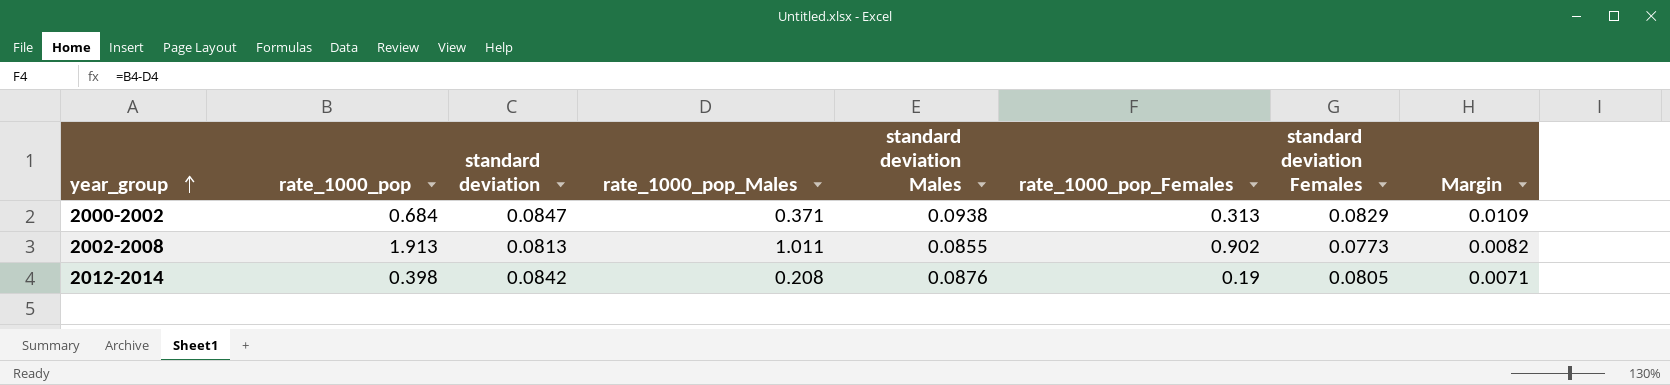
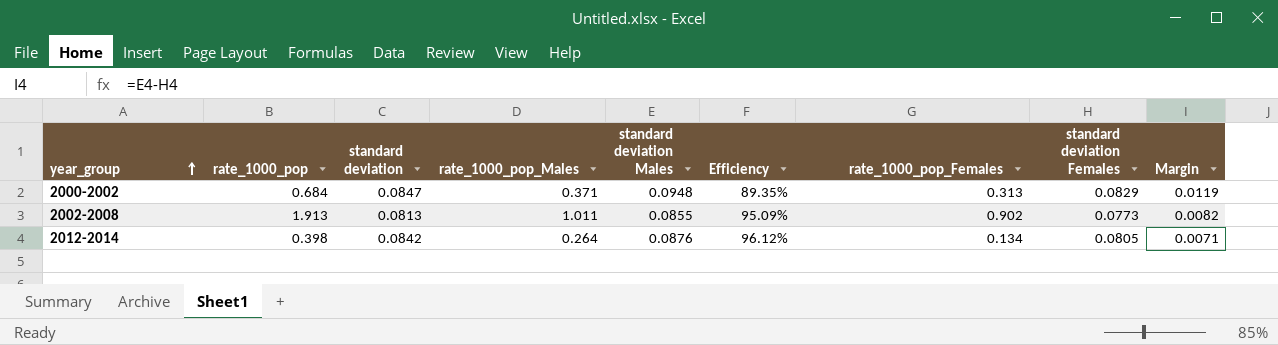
column Efficiency | formula: none -> [standard deviation] / [standard deviation Males]
2000-2002 | standard deviation Males: 0.0938 -> 0.0948
2000-2002 | Margin: 0.0109 -> 0.0119
2012-2014 | rate_1000_pop_Males: 0.208 -> 0.264
2012-2014 | rate_1000_pop_Females: 0.19 -> 0.134

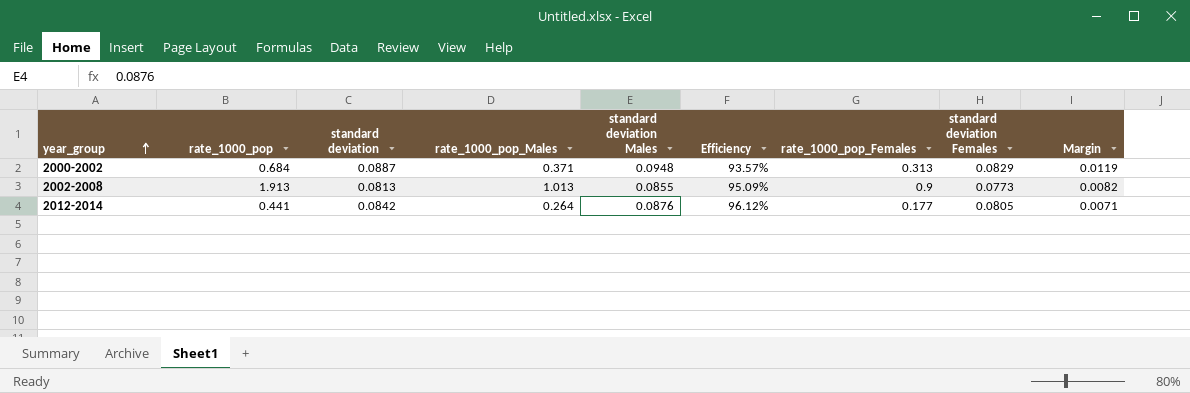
2000-2002 | standard deviation: 0.0847 -> 0.0887
2000-2002 | Efficiency: 89.35% -> 93.57%
2002-2008 | rate_1000_pop_Males: 1.011 -> 1.013
2002-2008 | rate_1000_pop_Females: 0.902 -> 0.9
2012-2014 | rate_1000_pop: 0.398 -> 0.441
2012-2014 | rate_1000_pop_Females: 0.134 -> 0.177

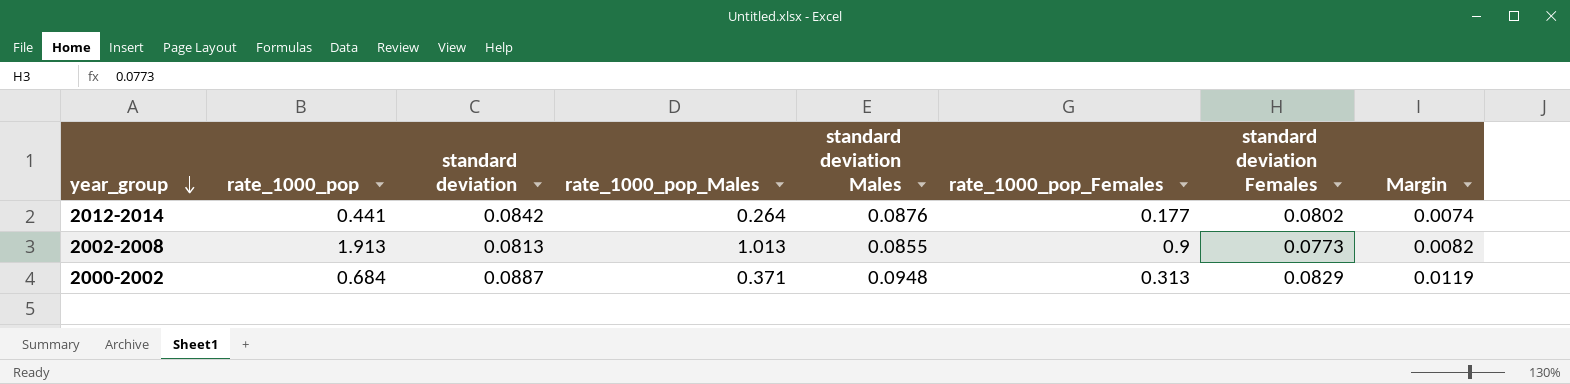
row order: year_group ascending -> year_group descending
column Efficiency | formula: [standard deviation] / [standard deviation Males] -> none
2012-2014 | standard deviation Females: 0.0805 -> 0.0802
2012-2014 | Margin: 0.0071 -> 0.0074

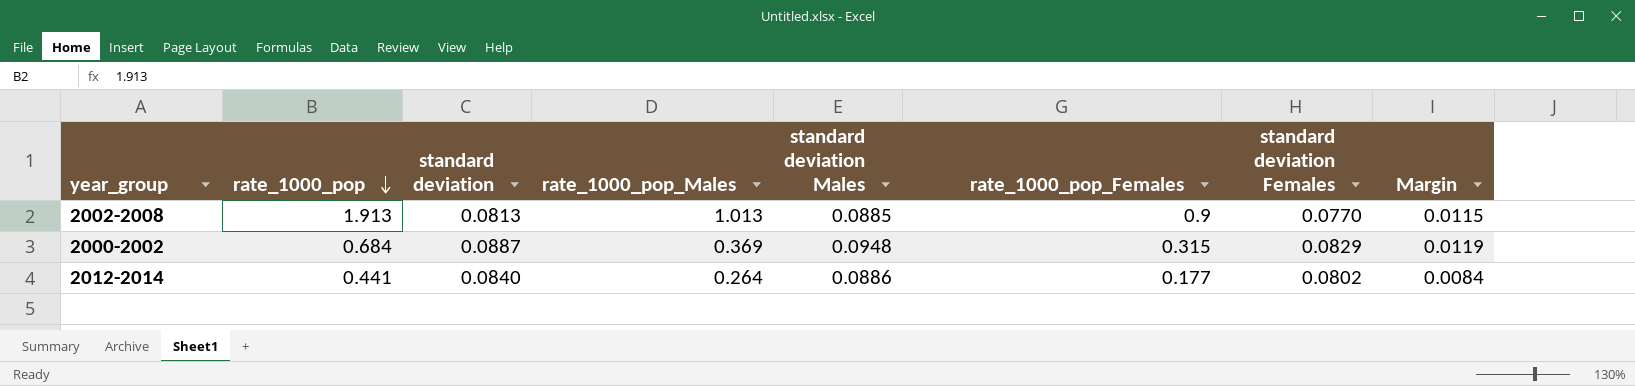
row order: year_group descending -> rate_1000_pop descending
2002-2008 | standard deviation Males: 0.0855 -> 0.0885
2002-2008 | standard deviation Females: 0.0773 -> 0.0770
2002-2008 | Margin: 0.0082 -> 0.0115
2000-2002 | rate_1000_pop_Males: 0.371 -> 0.369
2000-2002 | rate_1000_pop_Females: 0.313 -> 0.315
2012-2014 | standard deviation: 0.0842 -> 0.0840
2012-2014 | standard deviation Males: 0.0876 -> 0.0886
2012-2014 | Margin: 0.0074 -> 0.0084

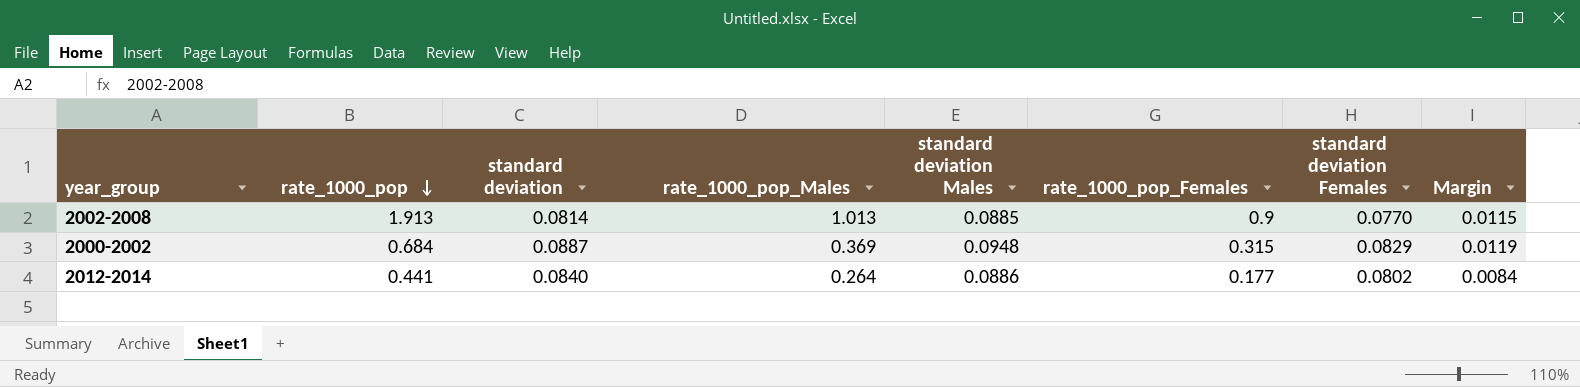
2002-2008 | standard deviation: 0.0813 -> 0.0814

